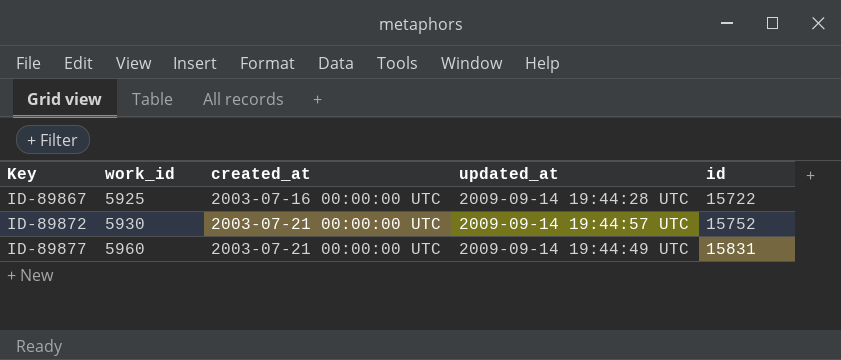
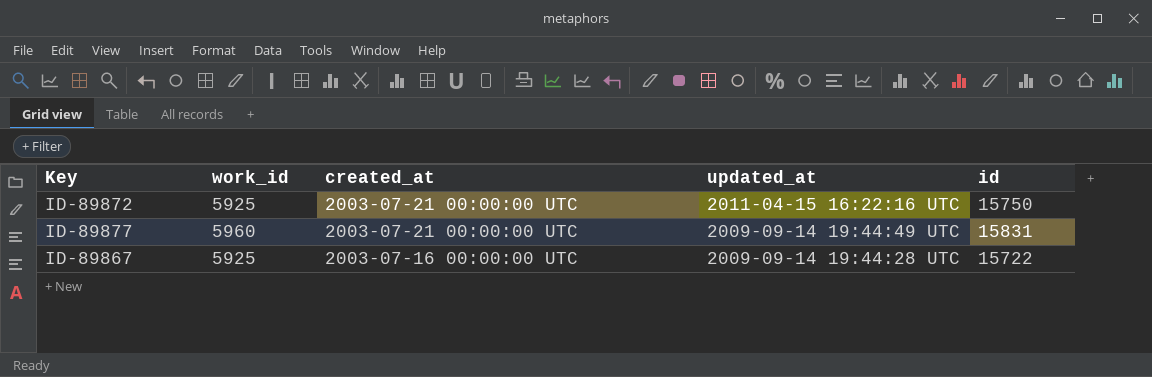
row order: Key ascending -> created_at descending
ID-89872 | work_id: 5930 -> 5925
ID-89872 | updated_at: 2009-09-14 19:44:57 UTC -> 2011-04-15 16:22:16 UTC
ID-89872 | id: 15752 -> 15750

